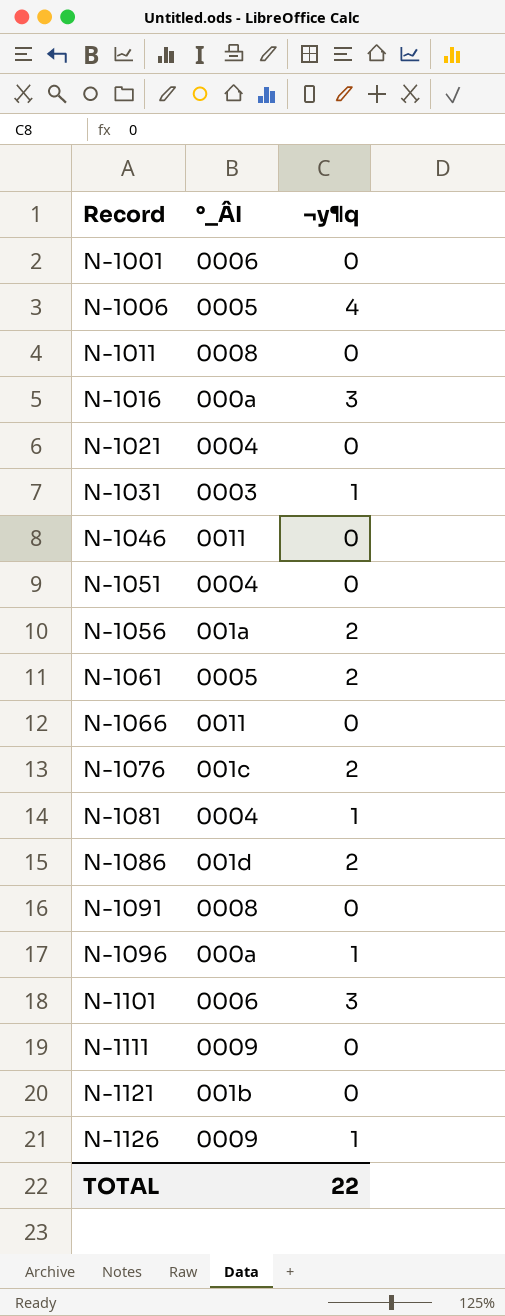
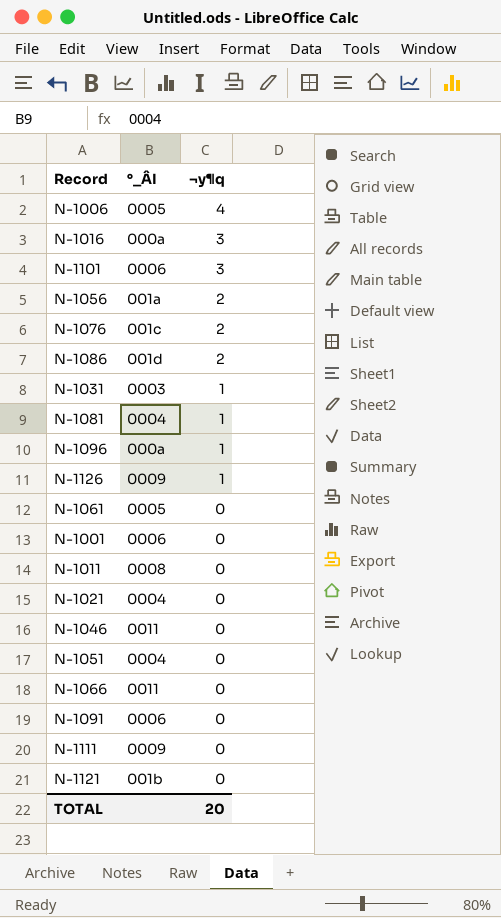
row order: Record ascending -> ¬y¶q descending
N-1061 | ¬y¶q: 2 -> 0
N-1091 | °_ÂI: 0008 -> 0006
TOTAL | ¬y¶q: 22 -> 20

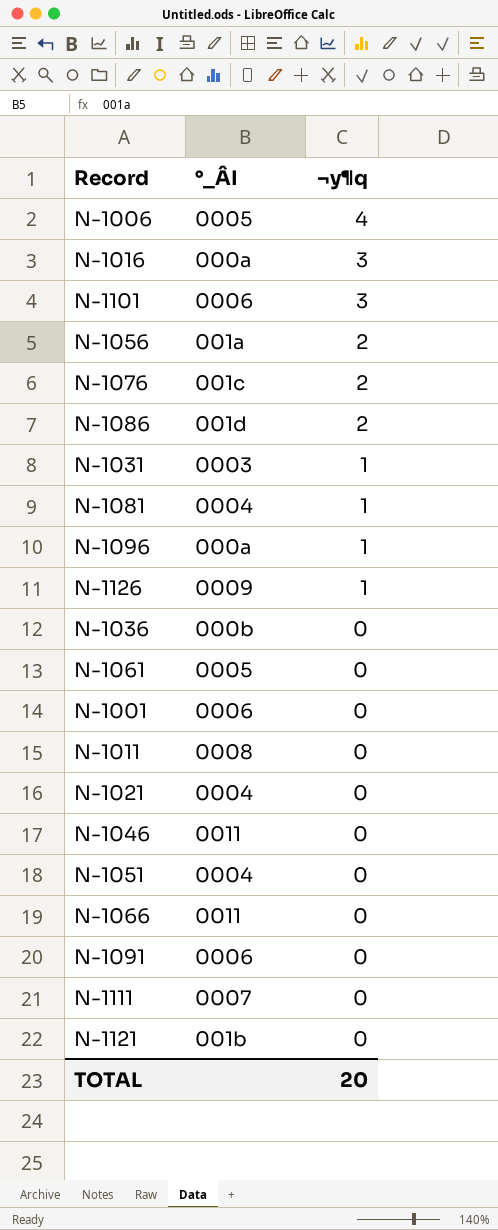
row N-1036: none -> 000b | 0
N-1111 | °_ÂI: 0009 -> 0007

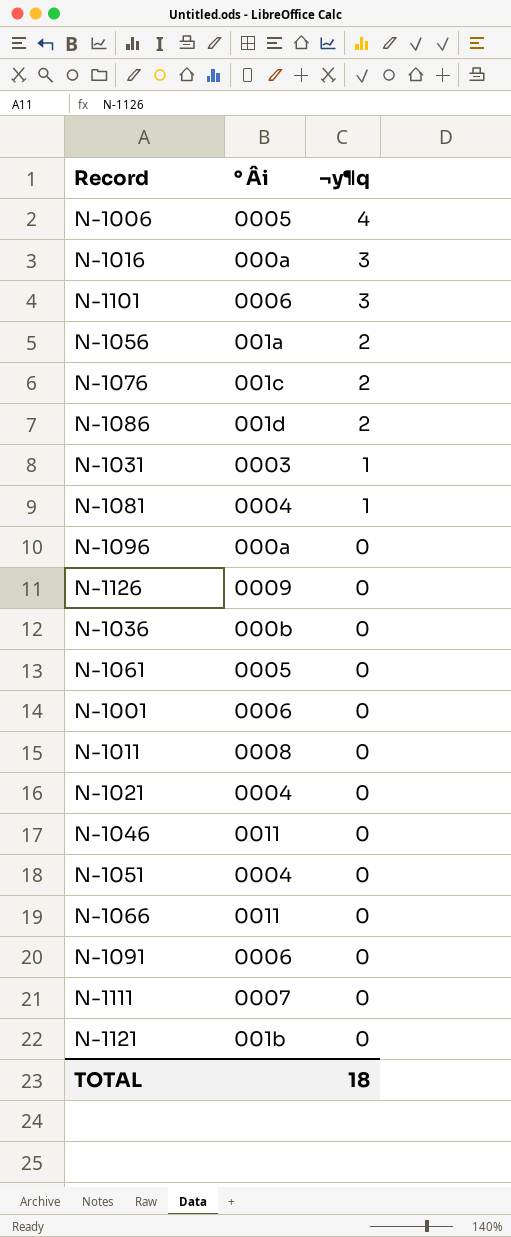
column name: °_ÂI -> ° Âi
N-1096 | ¬y¶q: 1 -> 0
N-1126 | ¬y¶q: 1 -> 0
TOTAL | ¬y¶q: 20 -> 18

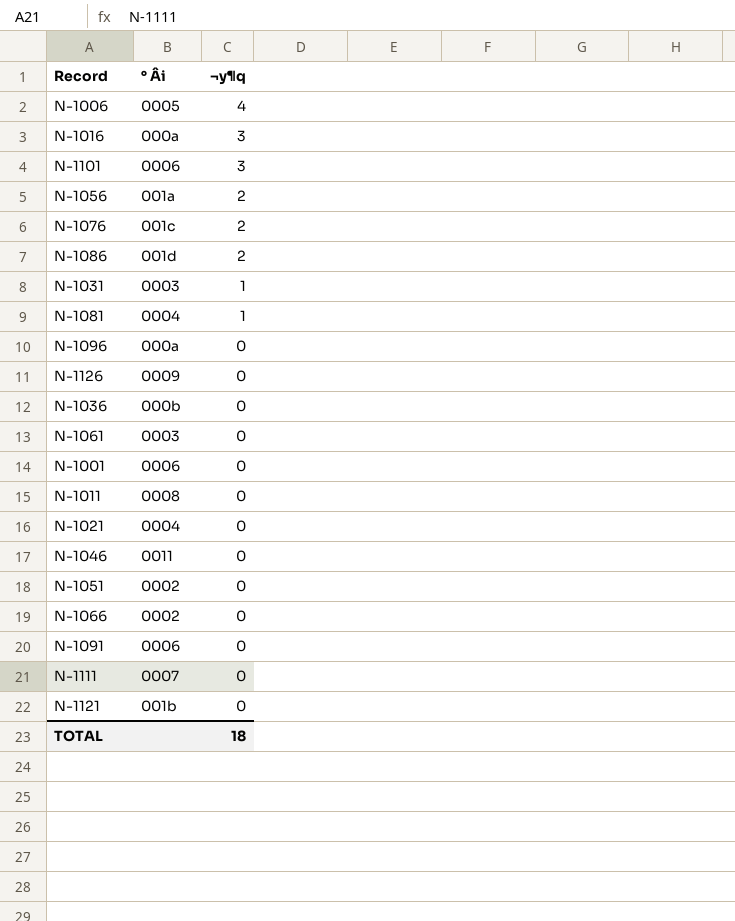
N-1061 | ° Âi: 0005 -> 0003
N-1051 | ° Âi: 0004 -> 0002
N-1066 | ° Âi: 0011 -> 0002

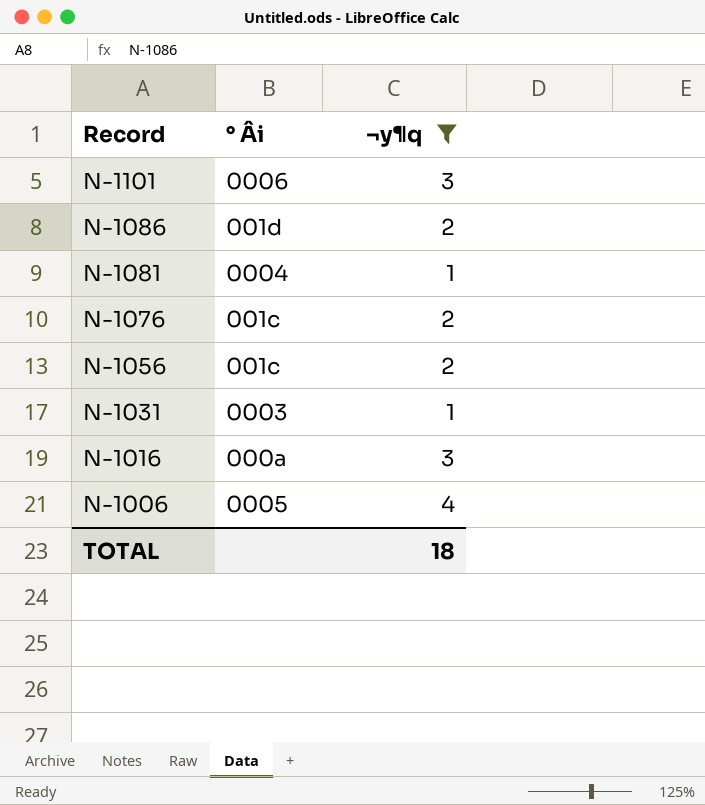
filter: none -> ¬y¶q != 0
row order: ¬y¶q descending -> Record descending
N-1056 | ° Âi: 001a -> 001c

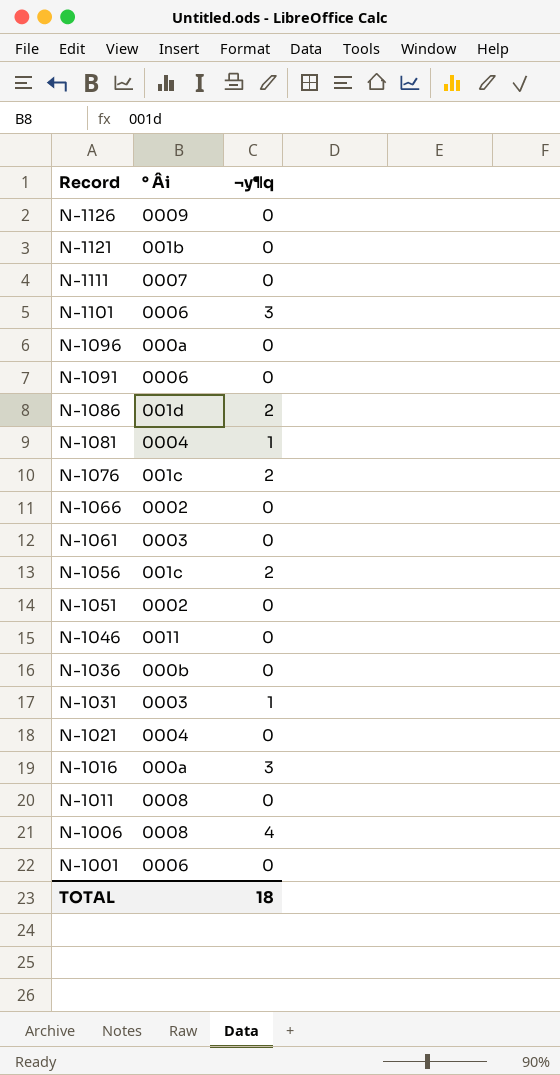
filter: ¬y¶q != 0 -> none
N-1006 | ° Âi: 0005 -> 0008

